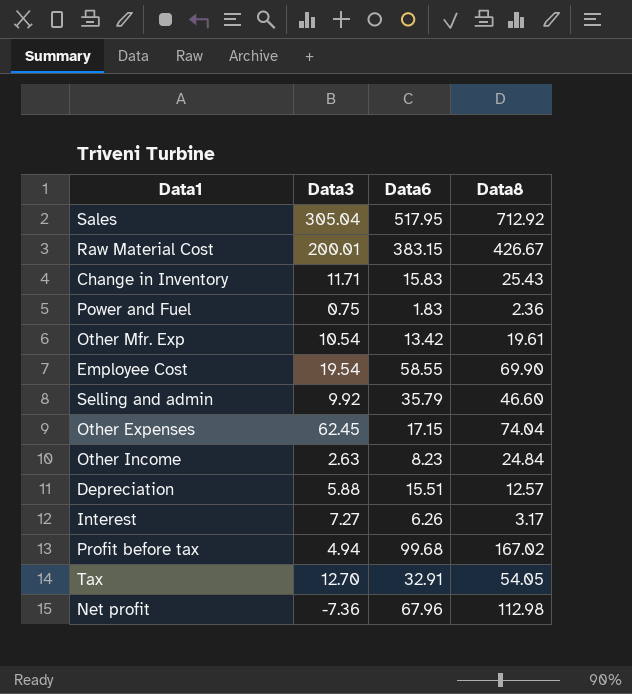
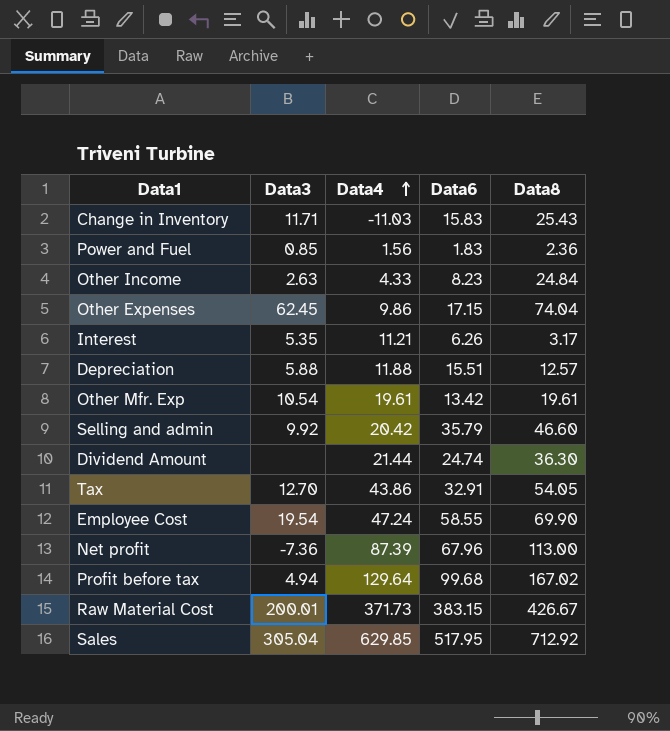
row order: none -> Data4 ascending
column Data4 | position: none -> 3
Power and Fuel | Data3: 0.75 -> 0.85
Interest | Data3: 7.27 -> 5.35
row Dividend Amount: none -> none | 21.44 | 24.74 | 36.30
Net profit | Data8: 112.98 -> 113.00

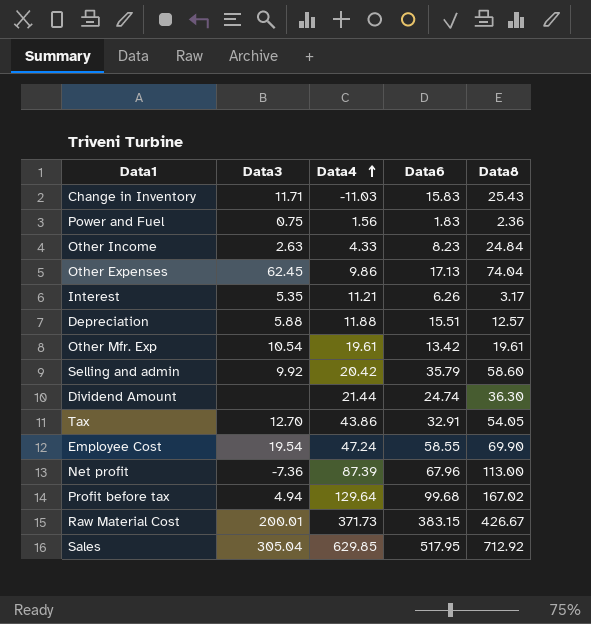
Power and Fuel | Data3: 0.85 -> 0.75
Other Expenses | Data6: 17.15 -> 17.13
Selling and admin | Data8: 46.60 -> 58.60

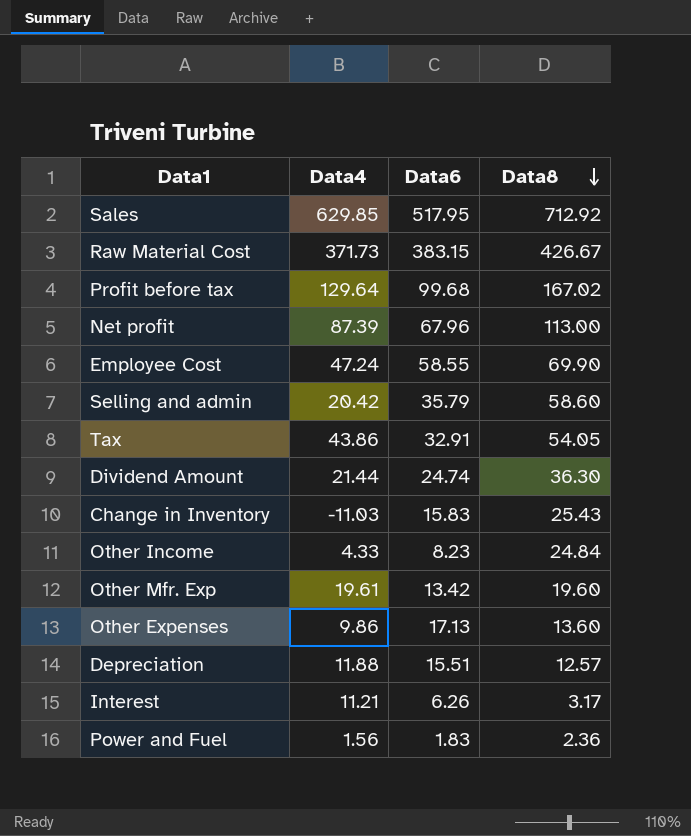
row order: Data4 ascending -> Data8 descending
column Data3 | position: 2 -> none
Other Mfr. Exp | Data8: 19.61 -> 19.60
Other Expenses | Data8: 74.04 -> 13.60

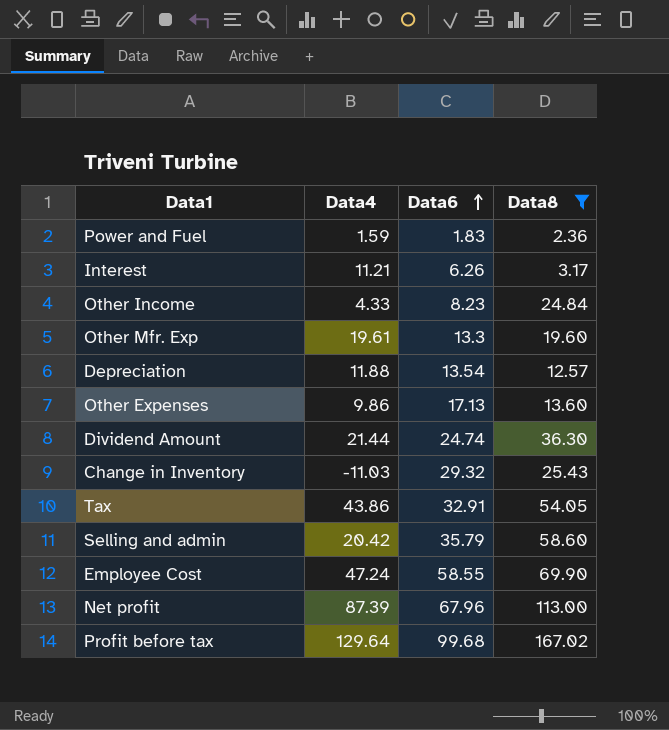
filter: none -> Data8 <= 167.02
row order: Data8 descending -> Data6 ascending
Power and Fuel | Data4: 1.56 -> 1.59
Other Mfr. Exp | Data6: 13.42 -> 13.3
Depreciation | Data6: 15.51 -> 13.54
Change in Inventory | Data6: 15.83 -> 29.32

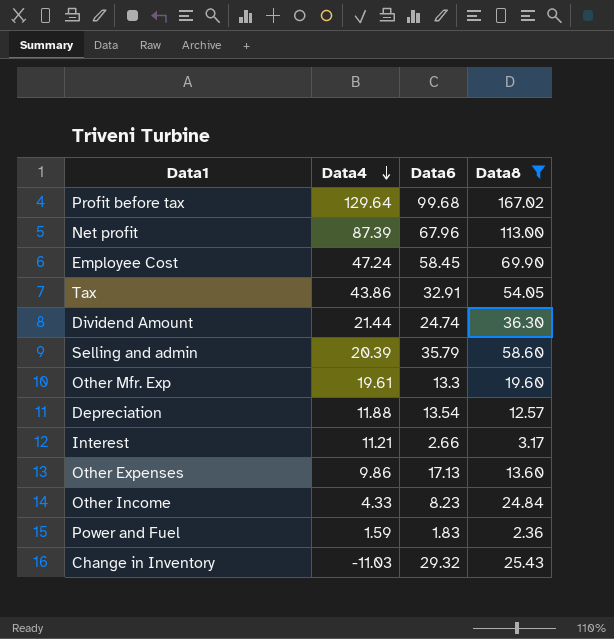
row order: Data6 ascending -> Data4 descending
Employee Cost | Data6: 58.55 -> 58.45
Selling and admin | Data4: 20.42 -> 20.39
Interest | Data6: 6.26 -> 2.66

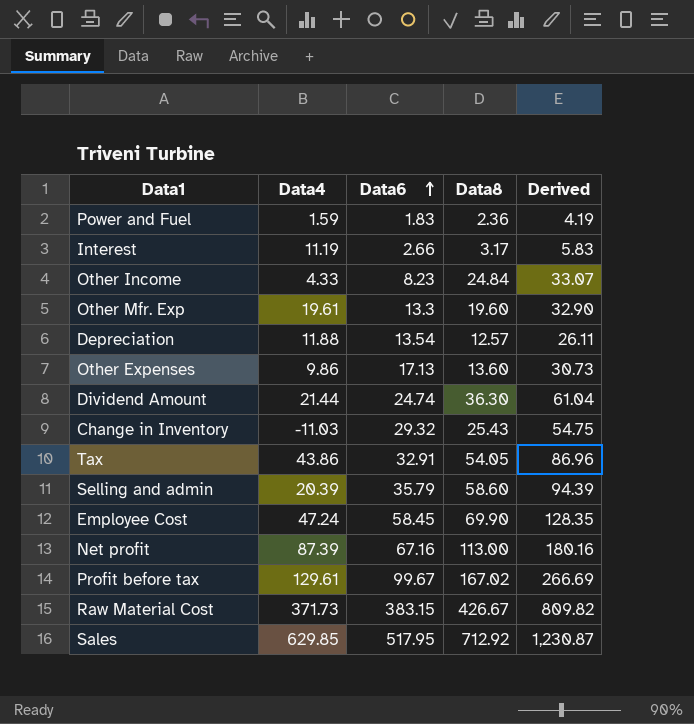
filter: Data8 <= 167.02 -> none
row order: Data4 descending -> Data6 ascending
column Derived | formula: none -> [Data6] + [Data8]
Interest | Data4: 11.21 -> 11.19
Net profit | Data6: 67.96 -> 67.16
Profit before tax | Data4: 129.64 -> 129.61
Profit before tax | Data6: 99.68 -> 99.67

